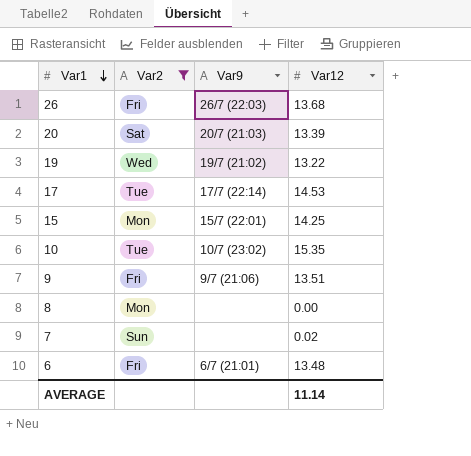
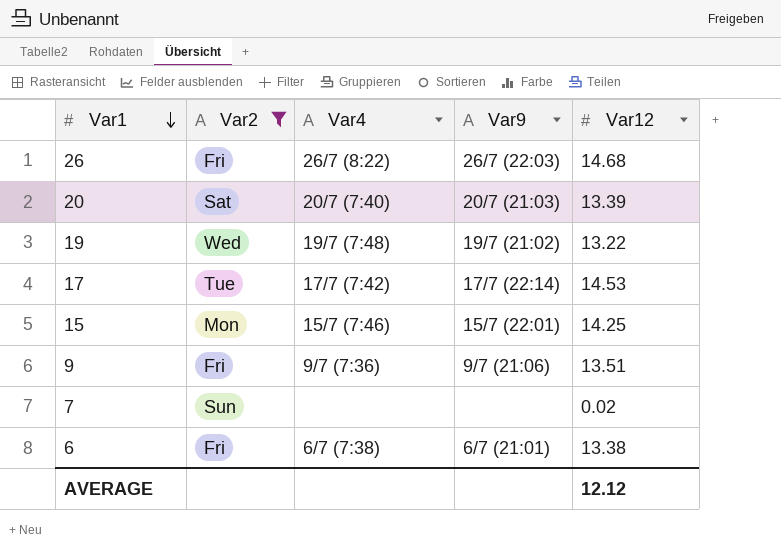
column Var4 | position: none -> 3
row 10: Tue | 10/7 (23:02) | 15.35 -> none
row 8: Mon | none | 0.00 -> none
26 | Var12: 13.68 -> 14.68
6 | Var12: 13.48 -> 13.38
AVERAGE | Var12: 11.14 -> 12.12

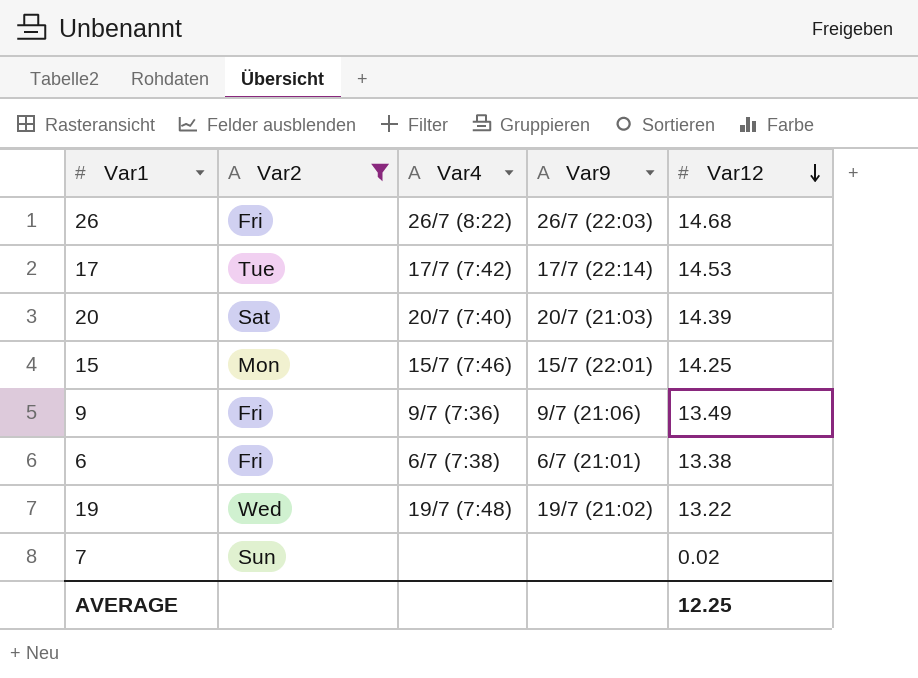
row order: Var1 descending -> Var12 descending
20 | Var12: 13.39 -> 14.39
9 | Var12: 13.51 -> 13.49
AVERAGE | Var12: 12.12 -> 12.25

